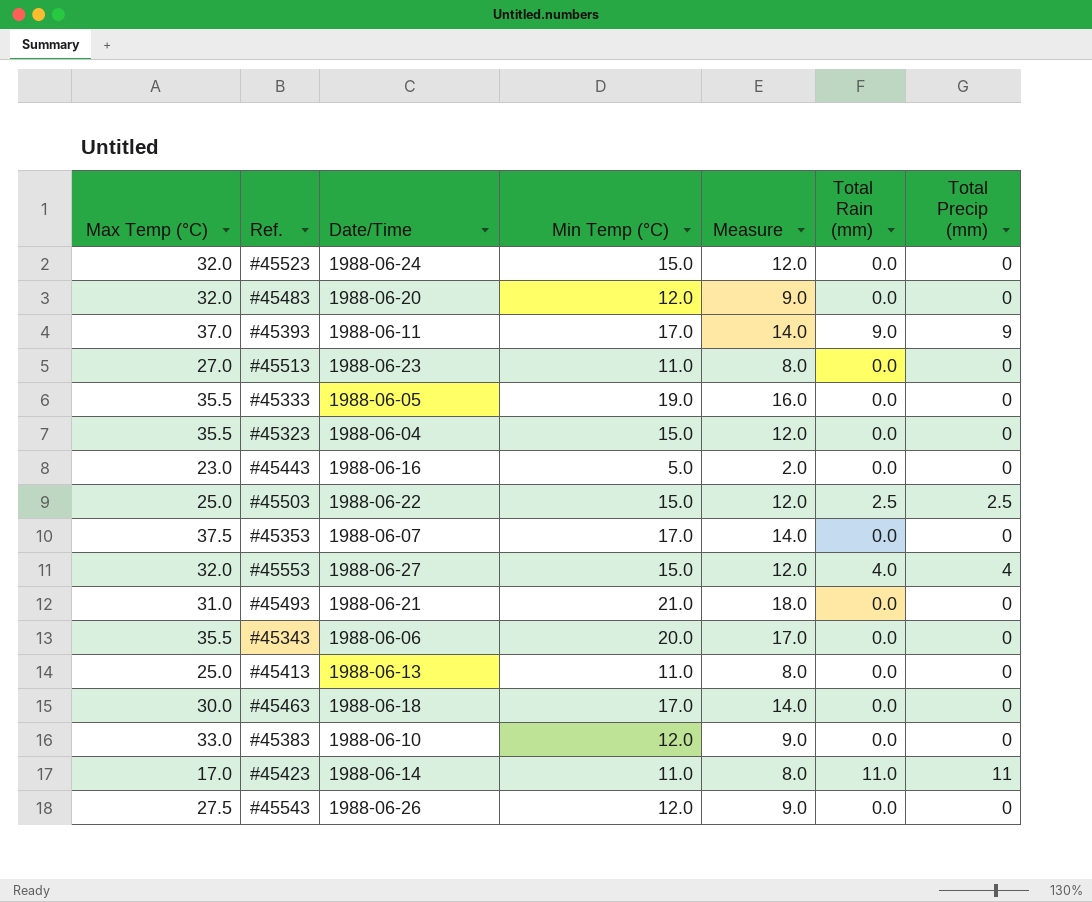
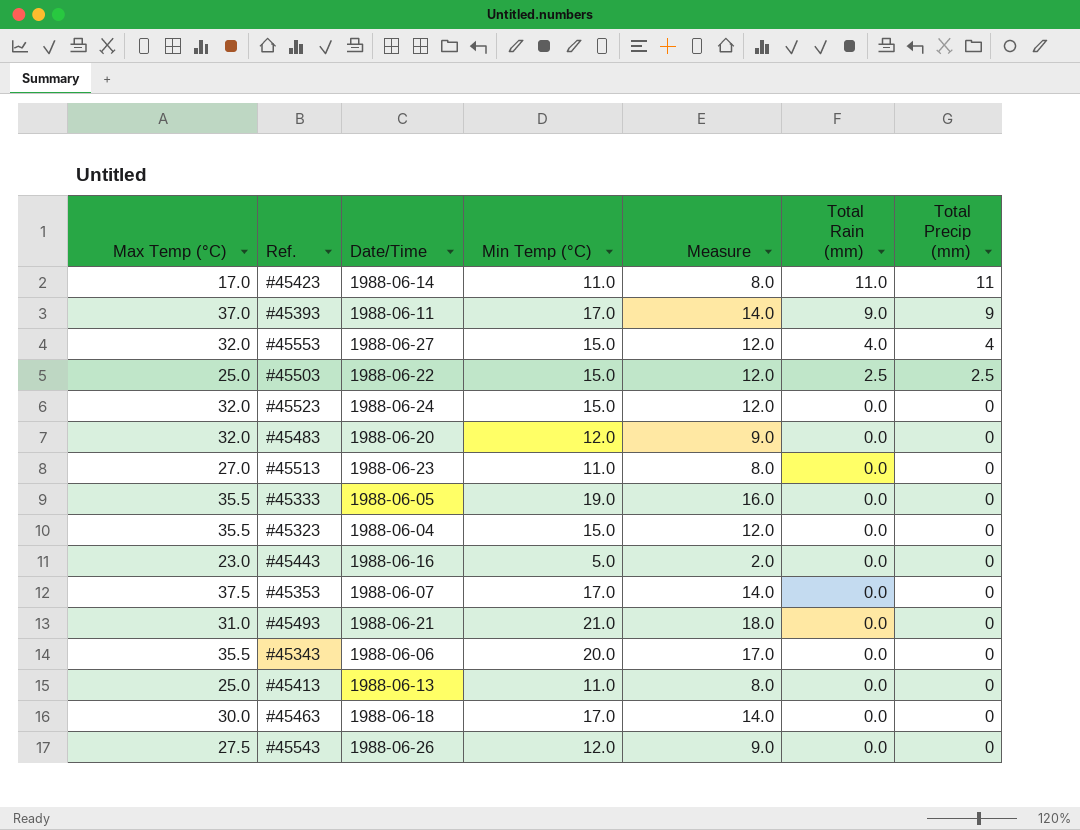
row order: none -> Total Rain (mm) descending
row #45383: 33.0 | 1988-06-10 | 12.0 | 9.0 | 0.0 | 0 -> none

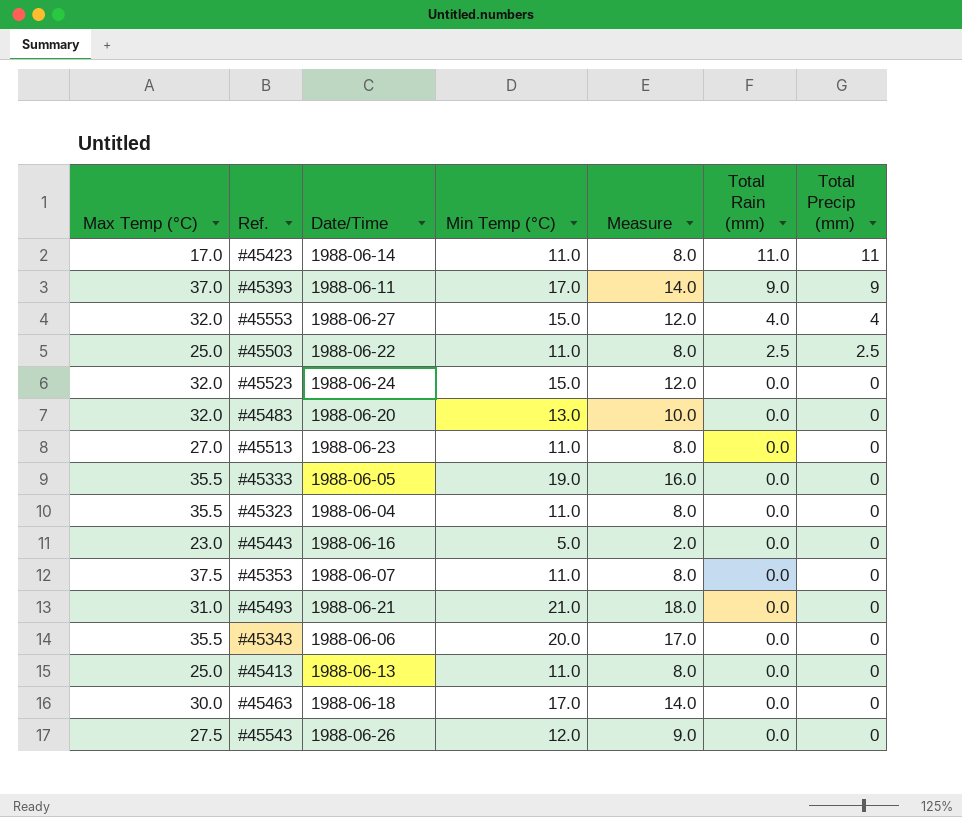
#45503 | Min Temp (°C): 15.0 -> 11.0
#45503 | Measure: 12.0 -> 8.0
#45483 | Min Temp (°C): 12.0 -> 13.0
#45483 | Measure: 9.0 -> 10.0
#45323 | Min Temp (°C): 15.0 -> 11.0
#45323 | Measure: 12.0 -> 8.0
#45353 | Min Temp (°C): 17.0 -> 11.0
#45353 | Measure: 14.0 -> 8.0

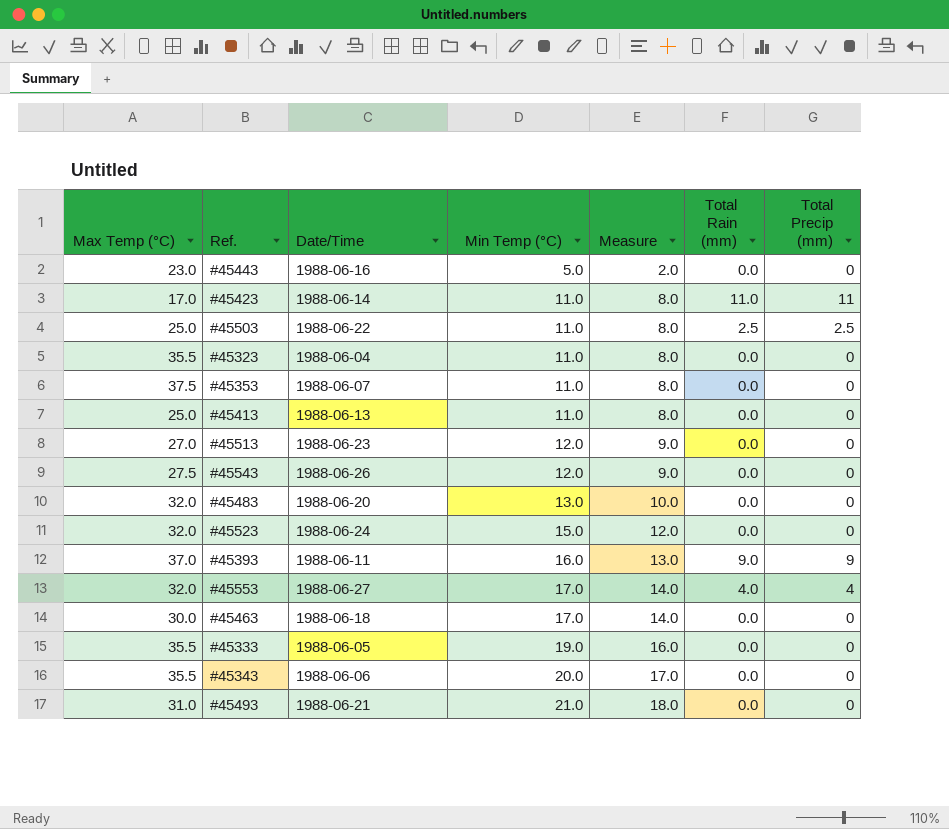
row order: Total Rain (mm) descending -> Min Temp (°C) ascending
#45513 | Min Temp (°C): 11.0 -> 12.0
#45513 | Measure: 8.0 -> 9.0
#45393 | Min Temp (°C): 17.0 -> 16.0
#45393 | Measure: 14.0 -> 13.0
#45553 | Min Temp (°C): 15.0 -> 17.0
#45553 | Measure: 12.0 -> 14.0

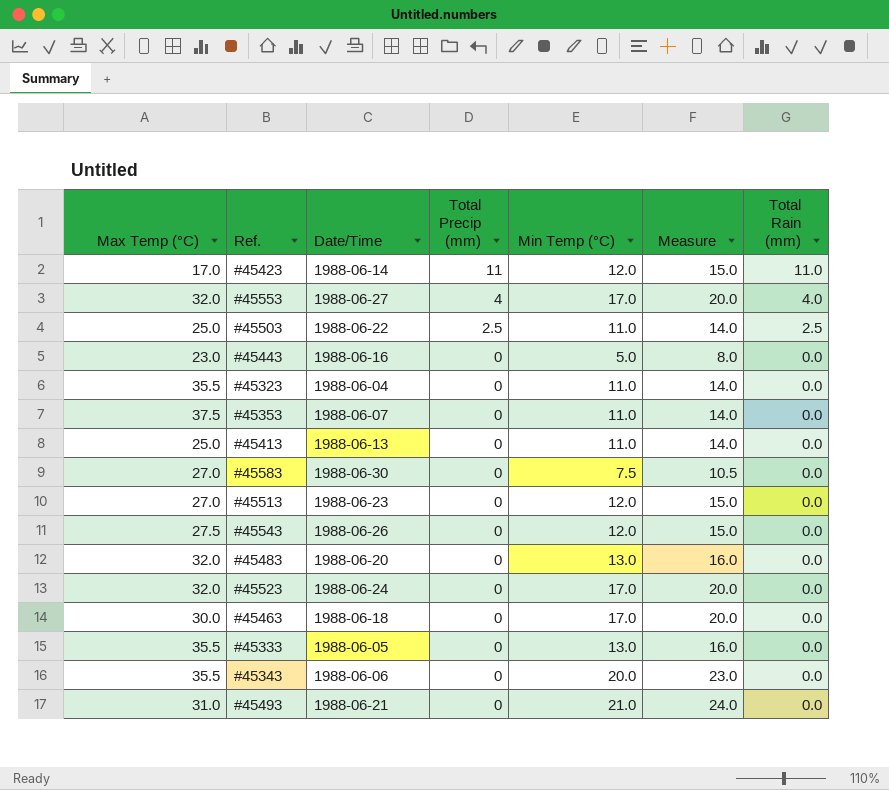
row order: Min Temp (°C) ascending -> Total Precip (mm) descending
column Total Precip (mm) | position: 7 -> 4
column Measure | formula: [Min Temp (°C)] - 3 -> [Min Temp (°C)] + 3
row #45393: 37.0 | 1988-06-11 | 16.0 | 13.0 | 9.0 | 9 -> none
#45423 | Min Temp (°C): 11.0 -> 12.0
row #45583: none -> 27.0 | 1988-06-30 | 0 | 7.5 | 10.5 | 0.0
#45523 | Min Temp (°C): 15.0 -> 17.0
#45333 | Min Temp (°C): 19.0 -> 13.0

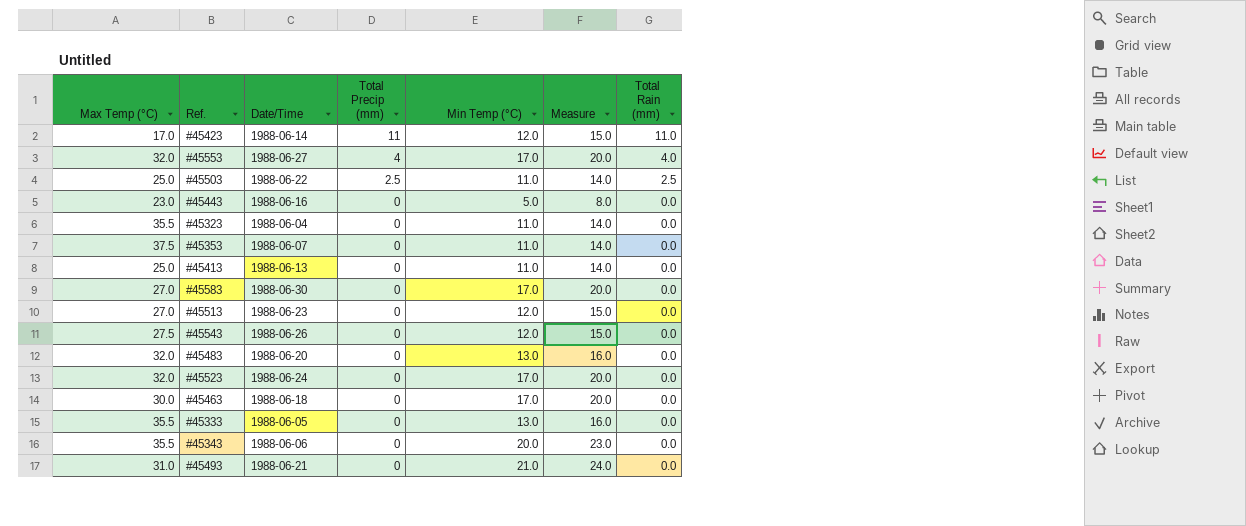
#45583 | Min Temp (°C): 7.5 -> 17.0
#45583 | Measure: 10.5 -> 20.0

